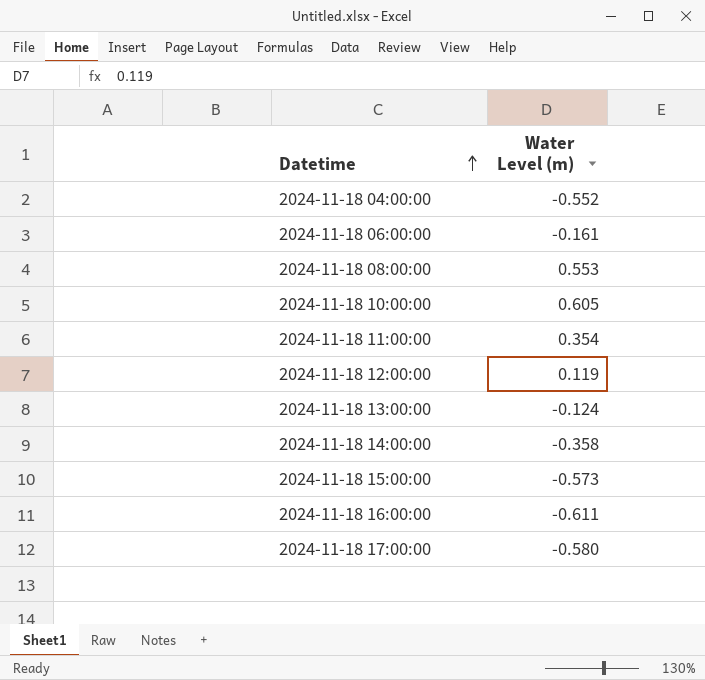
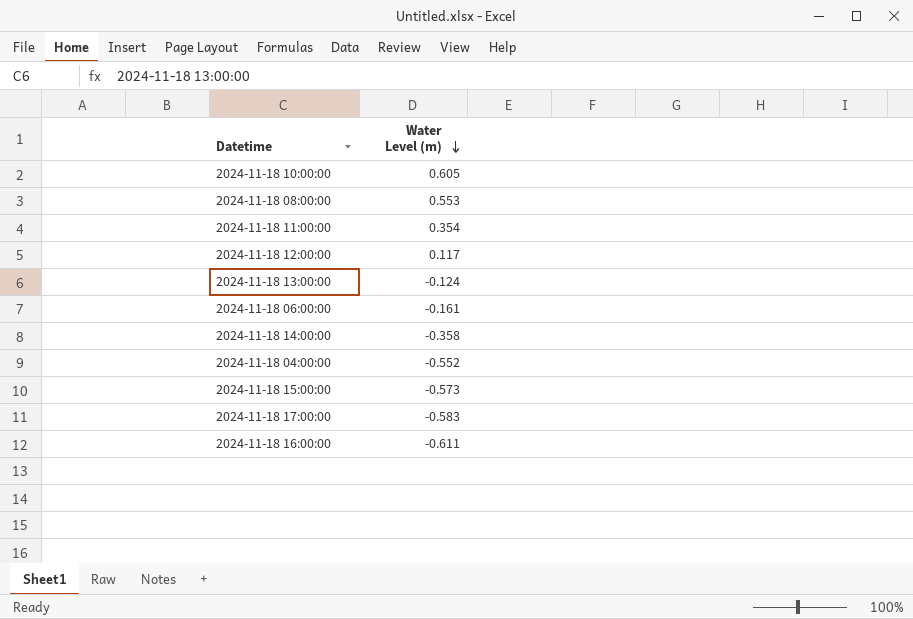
row order: Datetime ascending -> Water Level (m) descending
2024-11-18 12:00:00 | Water Level (m): 0.119 -> 0.117
2024-11-18 17:00:00 | Water Level (m): -0.580 -> -0.583

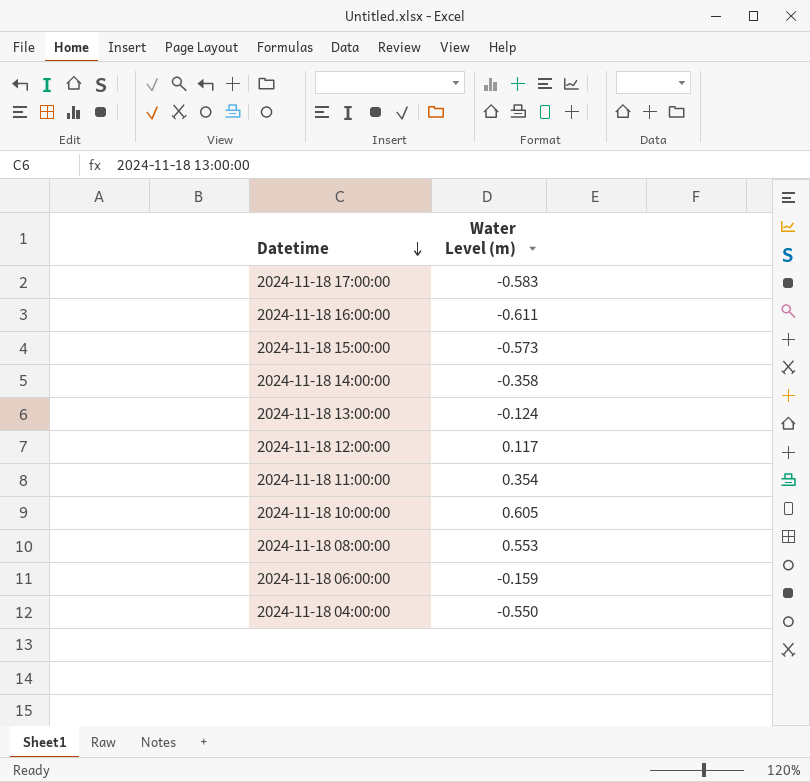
row order: Water Level (m) descending -> Datetime descending
2024-11-18 06:00:00 | Water Level (m): -0.161 -> -0.159
2024-11-18 04:00:00 | Water Level (m): -0.552 -> -0.550

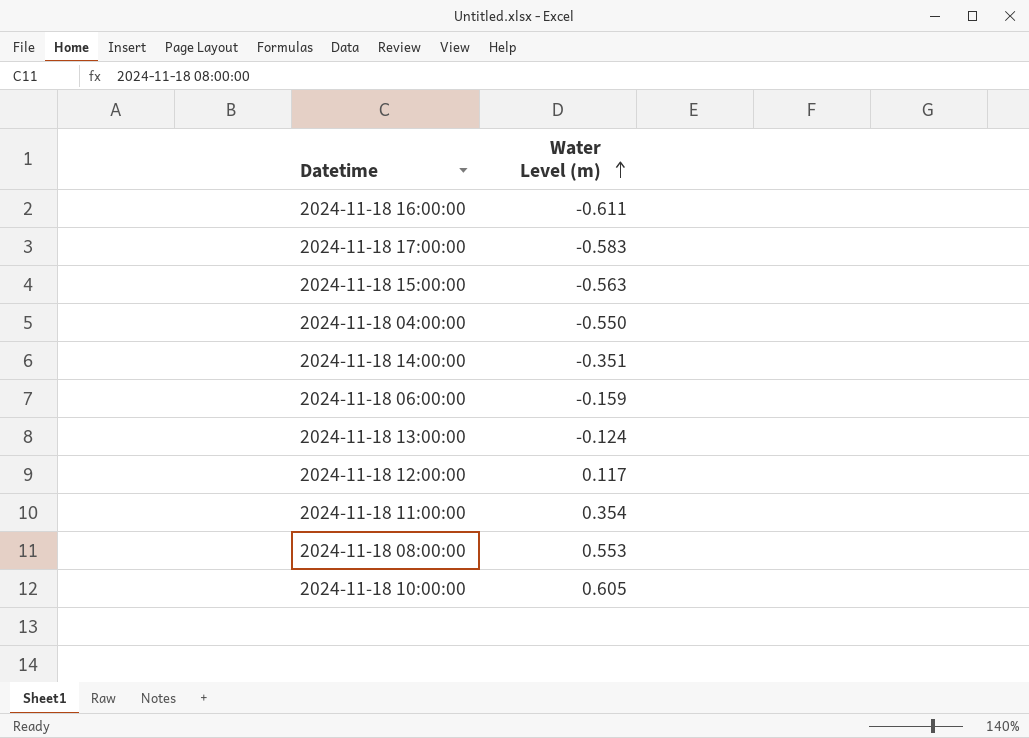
row order: Datetime descending -> Water Level (m) ascending
2024-11-18 15:00:00 | Water Level (m): -0.573 -> -0.563
2024-11-18 14:00:00 | Water Level (m): -0.358 -> -0.351

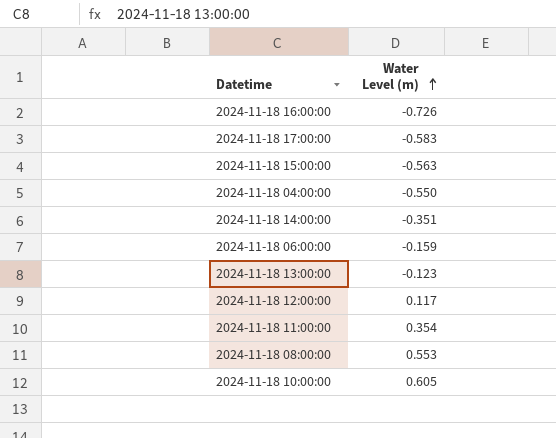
2024-11-18 16:00:00 | Water Level (m): -0.611 -> -0.726
2024-11-18 13:00:00 | Water Level (m): -0.124 -> -0.123

